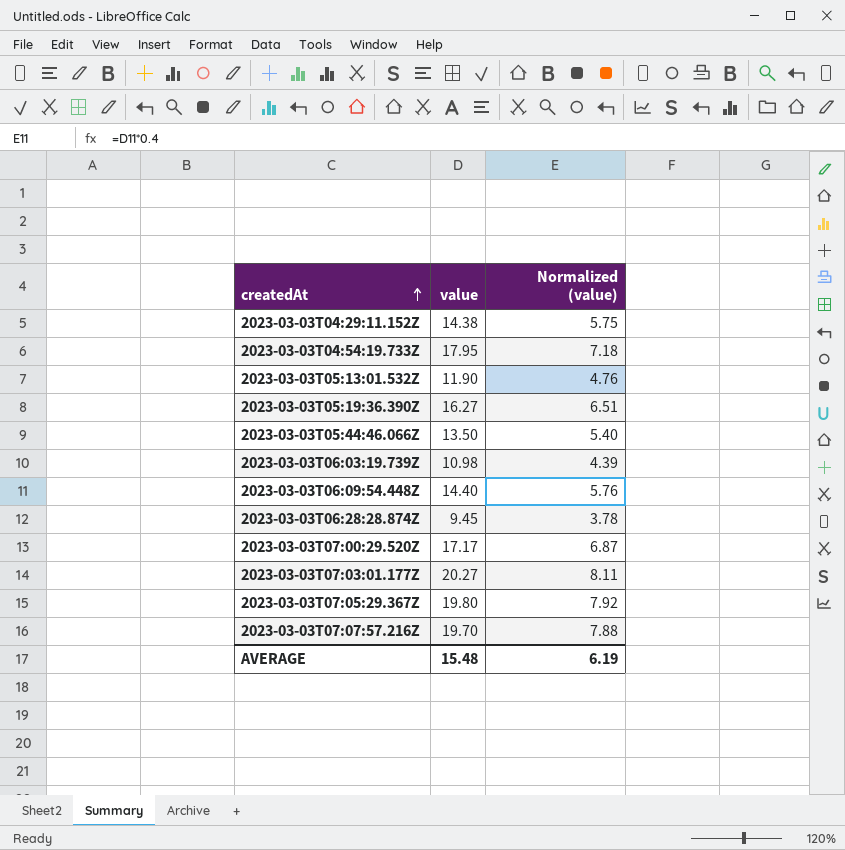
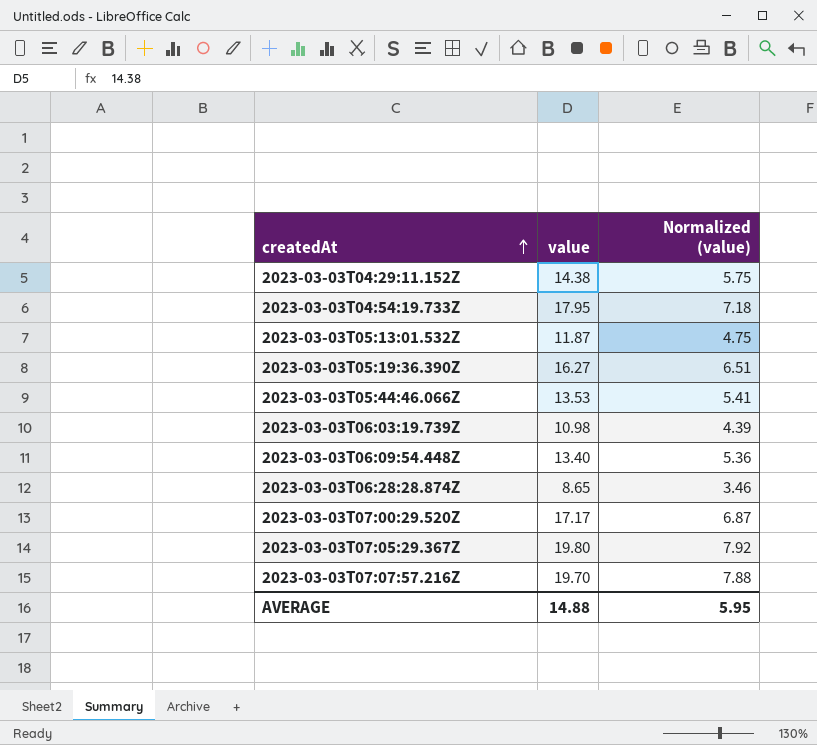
row 2023-03-03T07:03:01.177Z: 20.27 | 8.11 -> none
2023-03-03T05:13:01.532Z | value: 11.90 -> 11.87
2023-03-03T05:13:01.532Z | Normalized (value): 4.76 -> 4.75
2023-03-03T05:44:46.066Z | value: 13.50 -> 13.53
2023-03-03T05:44:46.066Z | Normalized (value): 5.40 -> 5.41
2023-03-03T06:09:54.448Z | value: 14.40 -> 13.40
2023-03-03T06:09:54.448Z | Normalized (value): 5.76 -> 5.36
2023-03-03T06:28:28.874Z | value: 9.45 -> 8.65
2023-03-03T06:28:28.874Z | Normalized (value): 3.78 -> 3.46
AVERAGE | value: 15.48 -> 14.88
AVERAGE | Normalized (value): 6.19 -> 5.95

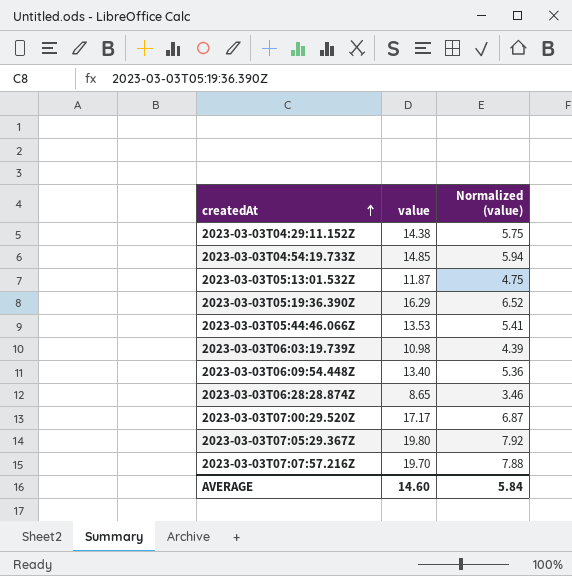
2023-03-03T04:54:19.733Z | value: 17.95 -> 14.85
2023-03-03T04:54:19.733Z | Normalized (value): 7.18 -> 5.94
2023-03-03T05:19:36.390Z | value: 16.27 -> 16.29
2023-03-03T05:19:36.390Z | Normalized (value): 6.51 -> 6.52
AVERAGE | value: 14.88 -> 14.60
AVERAGE | Normalized (value): 5.95 -> 5.84

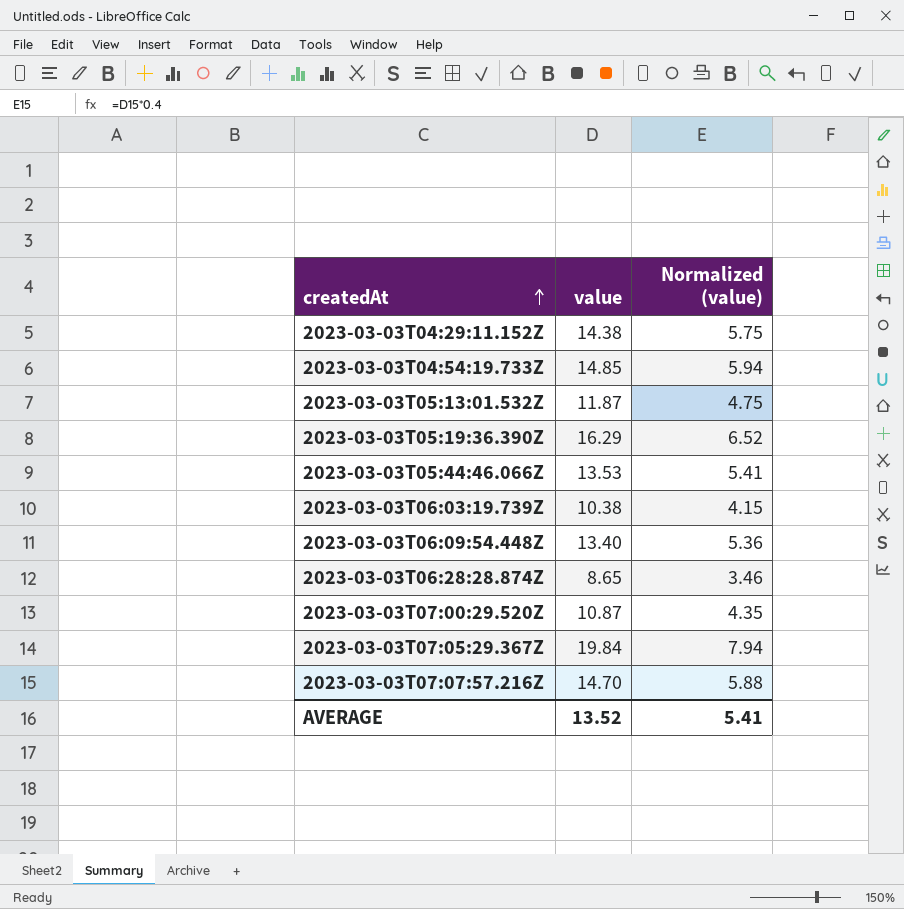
2023-03-03T06:03:19.739Z | value: 10.98 -> 10.38
2023-03-03T06:03:19.739Z | Normalized (value): 4.39 -> 4.15
2023-03-03T07:00:29.520Z | value: 17.17 -> 10.87
2023-03-03T07:00:29.520Z | Normalized (value): 6.87 -> 4.35
2023-03-03T07:05:29.367Z | value: 19.80 -> 19.84
2023-03-03T07:05:29.367Z | Normalized (value): 7.92 -> 7.94
2023-03-03T07:07:57.216Z | value: 19.70 -> 14.70
2023-03-03T07:07:57.216Z | Normalized (value): 7.88 -> 5.88
AVERAGE | value: 14.60 -> 13.52
AVERAGE | Normalized (value): 5.84 -> 5.41

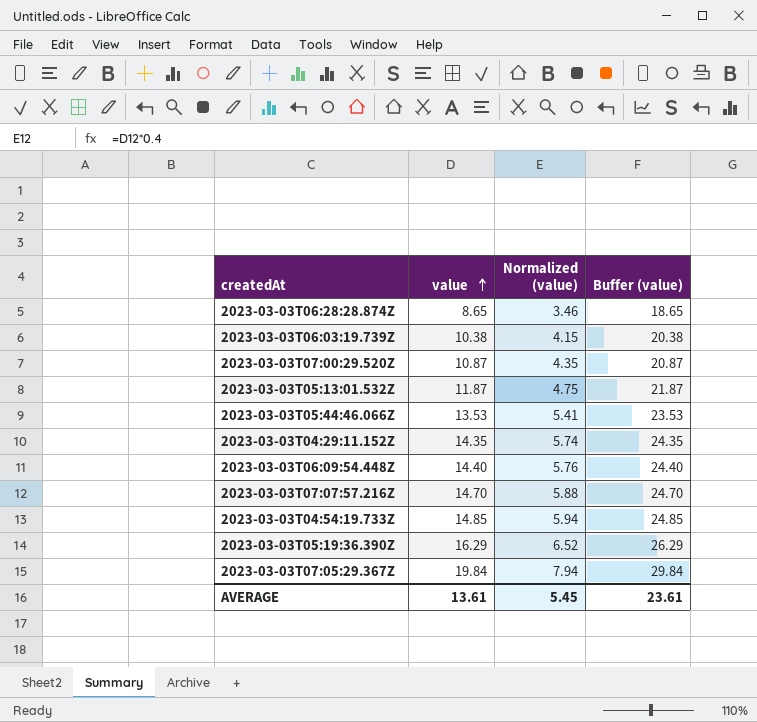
row order: createdAt ascending -> value ascending
column Buffer (value) | formula: none -> [value] + 10
2023-03-03T04:29:11.152Z | value: 14.38 -> 14.35
2023-03-03T04:29:11.152Z | Normalized (value): 5.75 -> 5.74
2023-03-03T06:09:54.448Z | value: 13.40 -> 14.40
2023-03-03T06:09:54.448Z | Normalized (value): 5.36 -> 5.76
AVERAGE | value: 13.52 -> 13.61
AVERAGE | Normalized (value): 5.41 -> 5.45

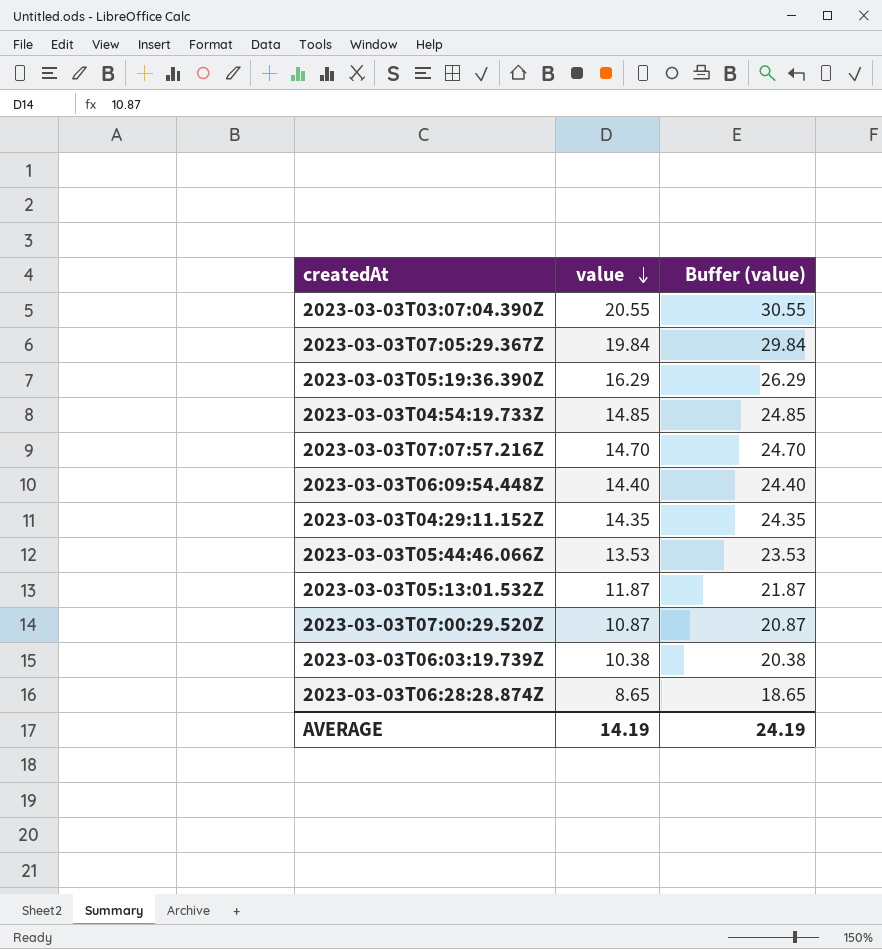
row order: value ascending -> value descending
column Normalized (value) | formula: [value] * 0.4 -> none
row 2023-03-03T03:07:04.390Z: none -> 20.55 | 30.55
AVERAGE | value: 13.61 -> 14.19
AVERAGE | Buffer (value): 23.61 -> 24.19

